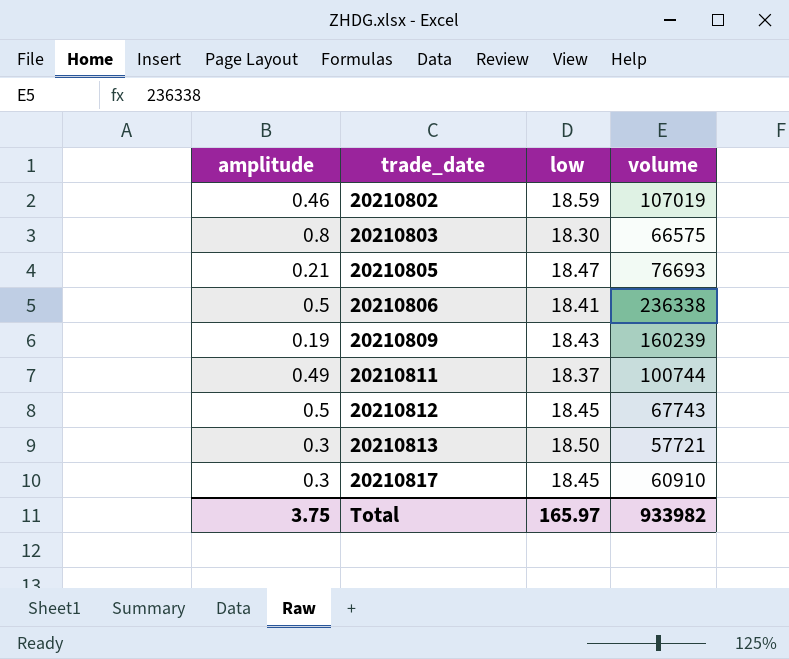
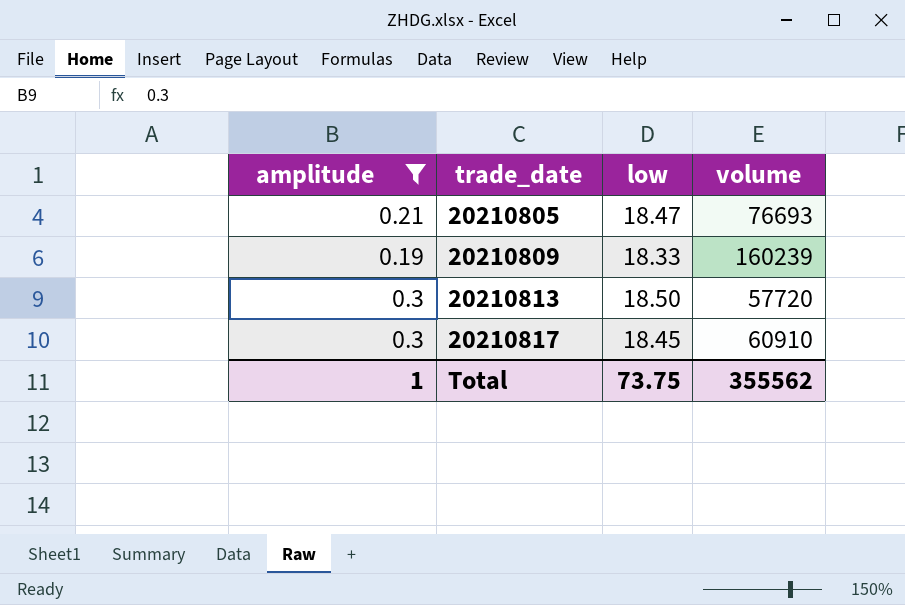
filter: none -> amplitude <= 0.3
20210809 | low: 18.43 -> 18.33
20210813 | volume: 57721 -> 57720
Total | amplitude: 3.75 -> 1
Total | low: 165.97 -> 73.75
Total | volume: 933982 -> 355562

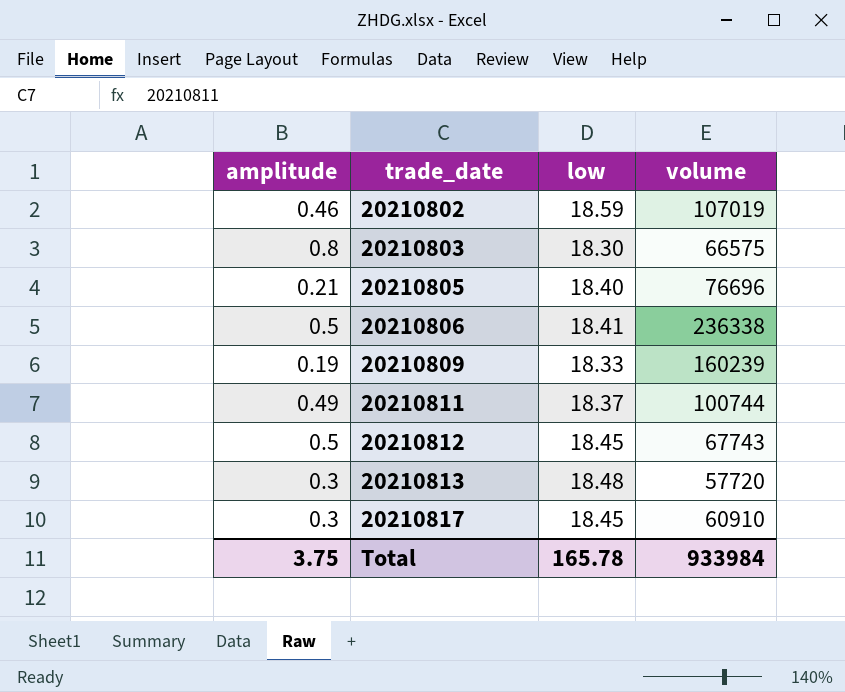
filter: amplitude <= 0.3 -> none
20210805 | low: 18.47 -> 18.40
20210805 | volume: 76693 -> 76696
20210813 | low: 18.50 -> 18.48
Total | amplitude: 1 -> 3.75
Total | low: 73.75 -> 165.78
Total | volume: 355562 -> 933984

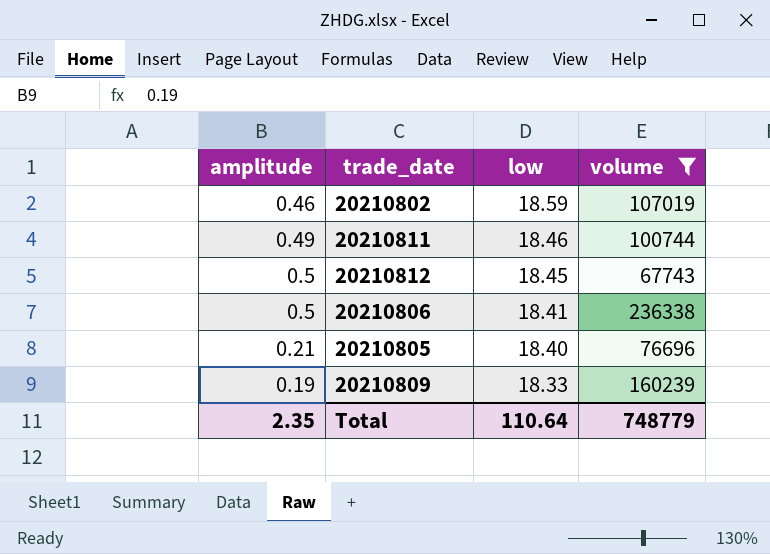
filter: none -> volume >= 67743
row order: trade_date ascending -> low descending
20210811 | low: 18.37 -> 18.46
Total | amplitude: 3.75 -> 2.35
Total | low: 165.78 -> 110.64
Total | volume: 933984 -> 748779

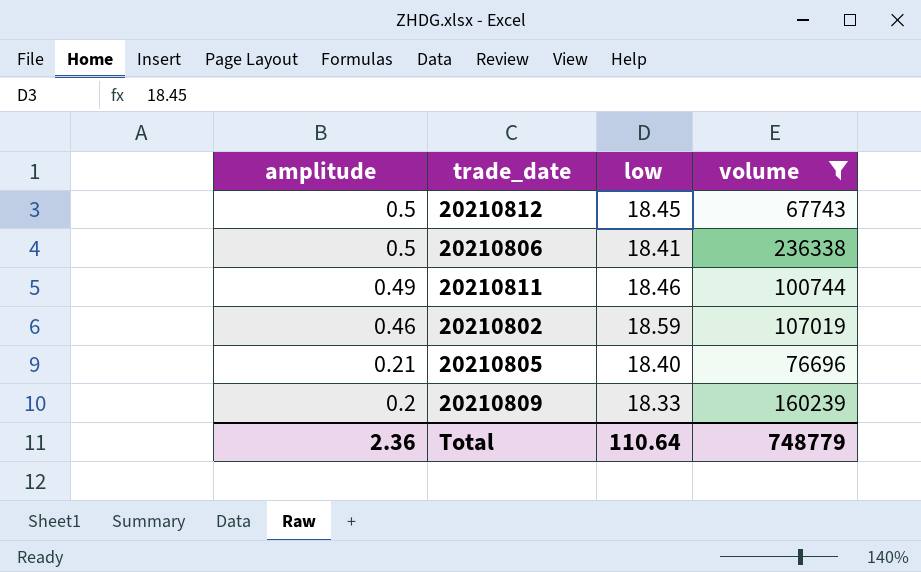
row order: low descending -> amplitude descending
20210809 | amplitude: 0.19 -> 0.2
Total | amplitude: 2.35 -> 2.36

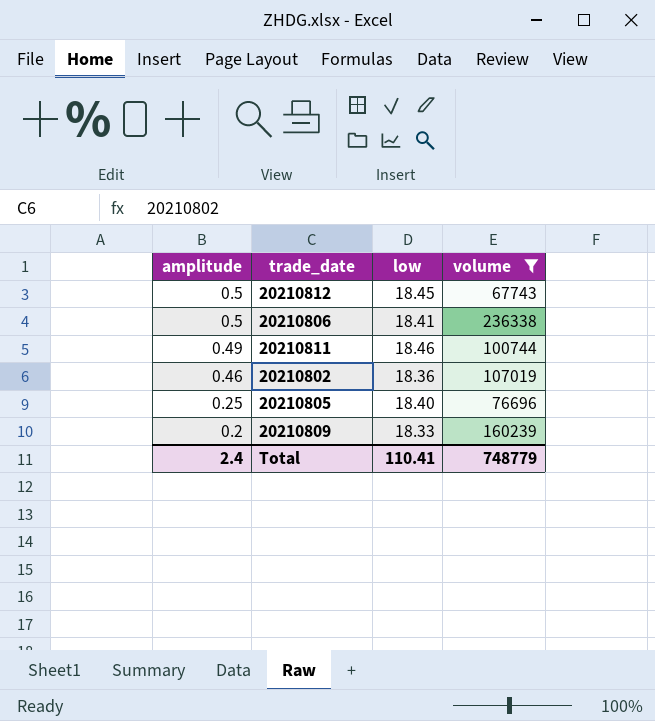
20210802 | low: 18.59 -> 18.36
20210805 | amplitude: 0.21 -> 0.25
Total | amplitude: 2.36 -> 2.4
Total | low: 110.64 -> 110.41

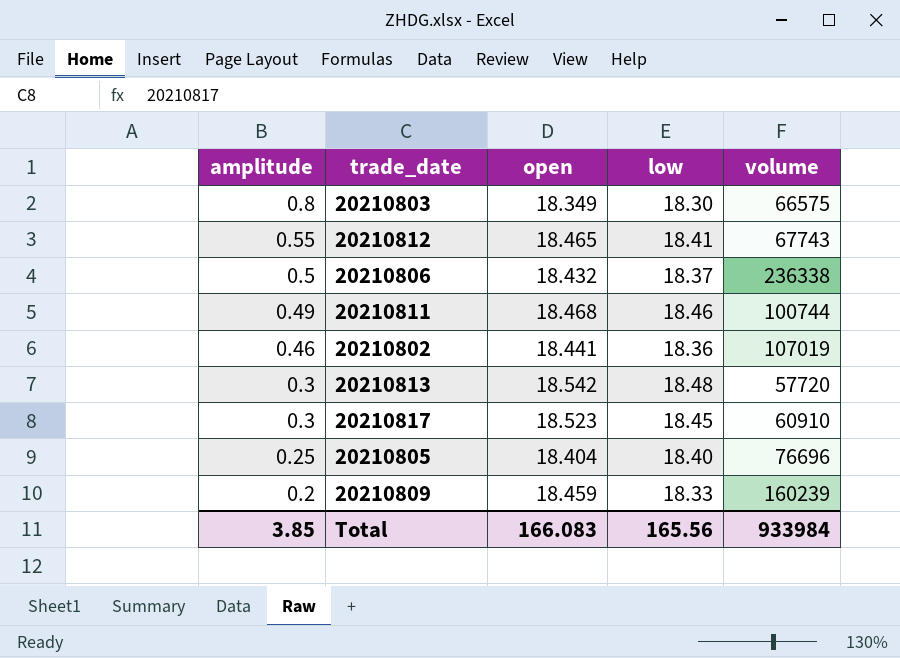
filter: volume >= 67743 -> none
column open | position: none -> 3
20210812 | amplitude: 0.5 -> 0.55
20210812 | low: 18.45 -> 18.41
20210806 | low: 18.41 -> 18.37
Total | amplitude: 2.4 -> 3.85
Total | low: 110.41 -> 165.56
Total | volume: 748779 -> 933984

